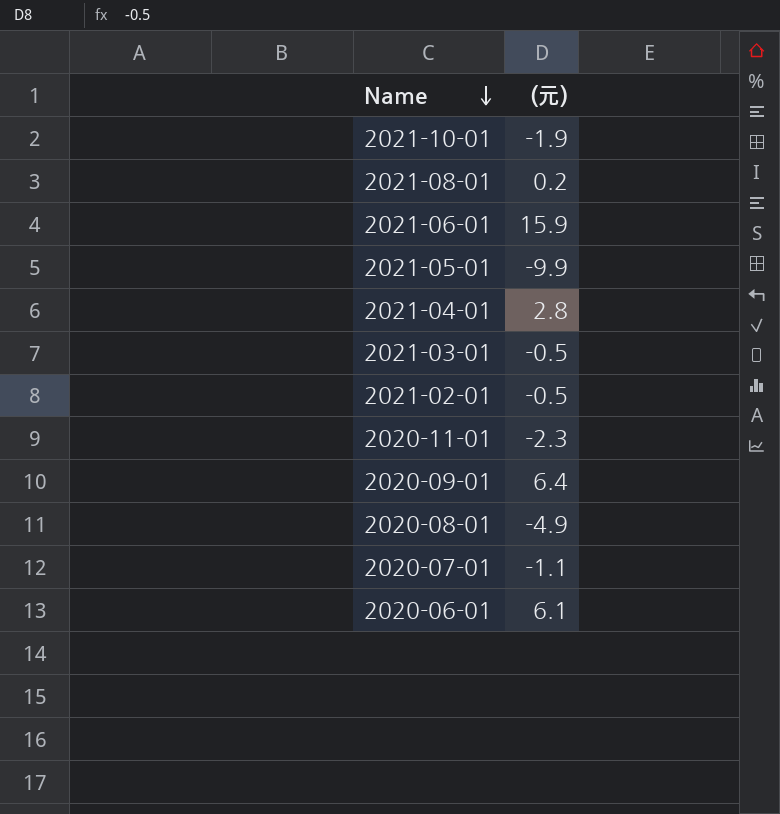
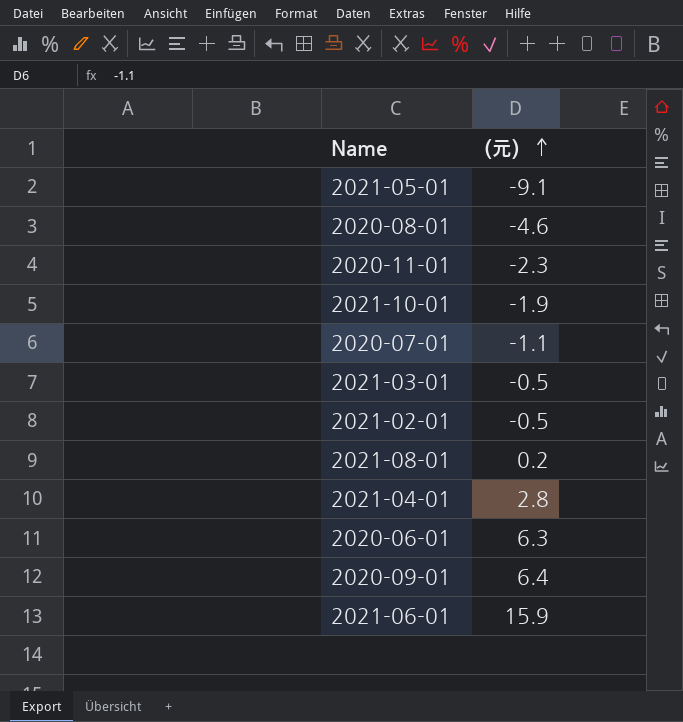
row order: Name descending -> (元) ascending
2021-05-01 | (元): -9.9 -> -9.1
2020-08-01 | (元): -4.9 -> -4.6
2020-06-01 | (元): 6.1 -> 6.3

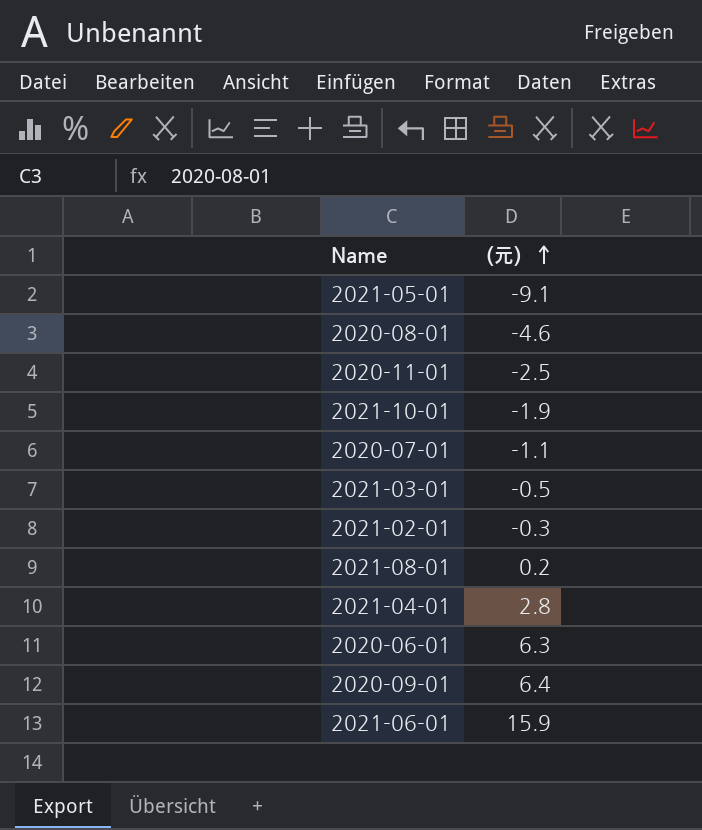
2020-11-01 | (元): -2.3 -> -2.5
2021-02-01 | (元): -0.5 -> -0.3

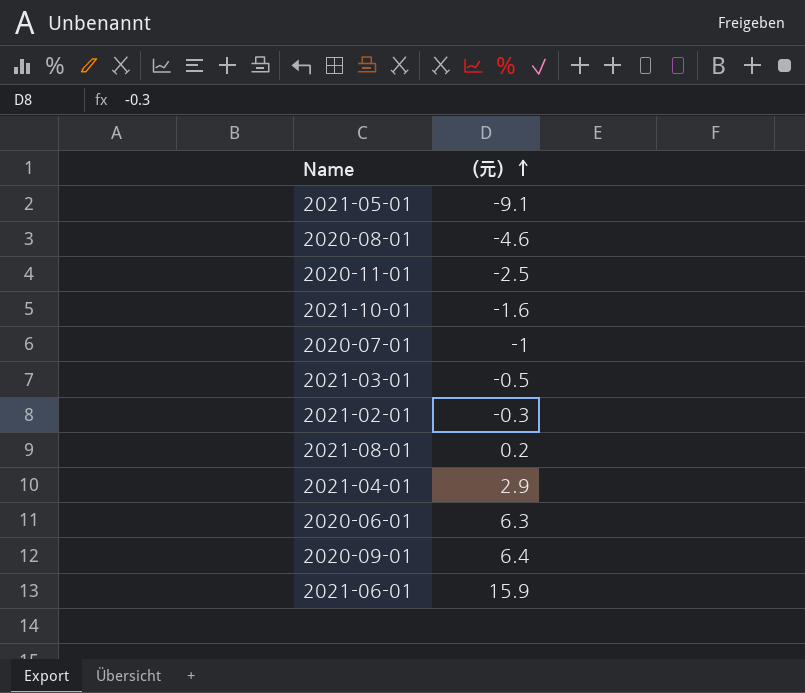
2021-10-01 | (元): -1.9 -> -1.6
2020-07-01 | (元): -1.1 -> -1
2021-04-01 | (元): 2.8 -> 2.9

